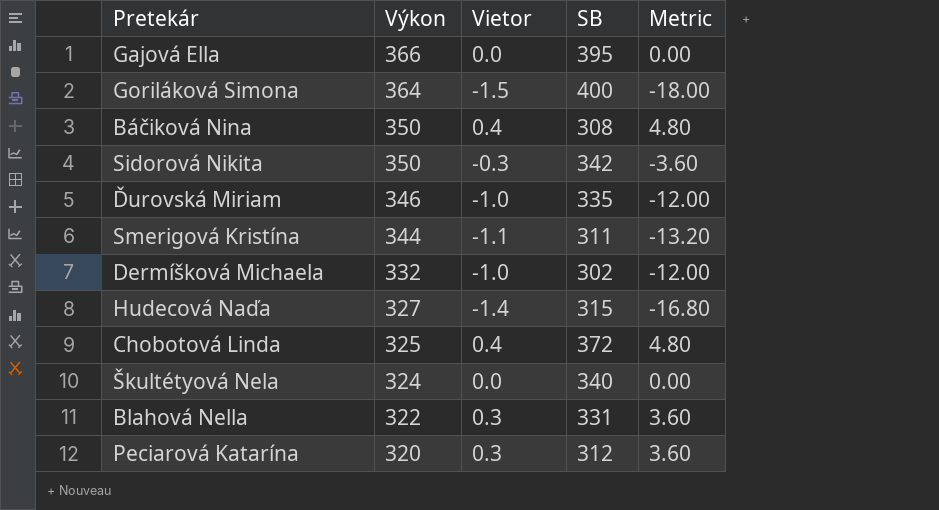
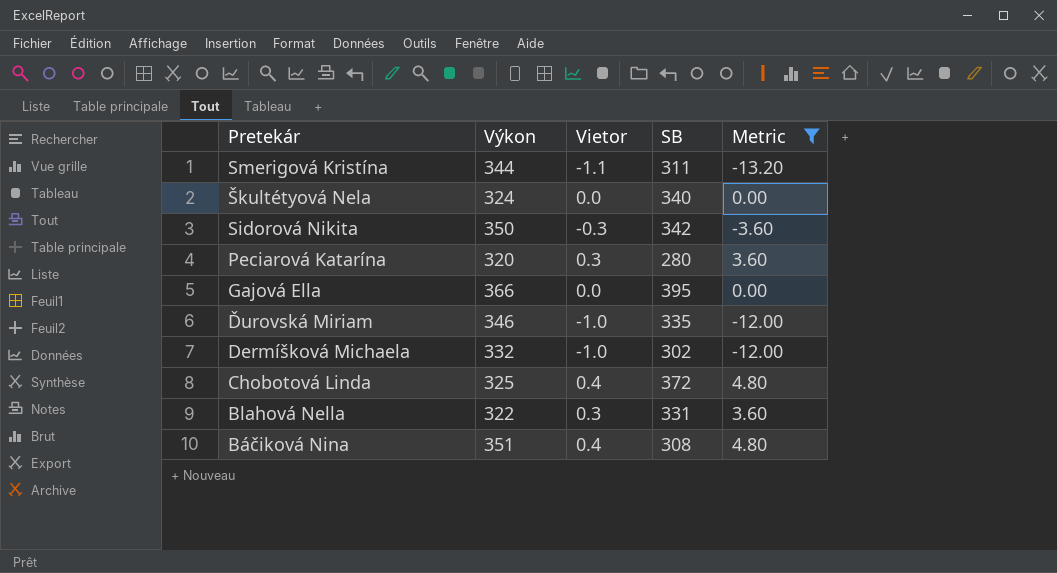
filter: none -> Metric >= -13.20
row order: Výkon descending -> Pretekár descending
Peciarová Katarína | SB: 312 -> 280
Báčiková Nina | Výkon: 350 -> 351

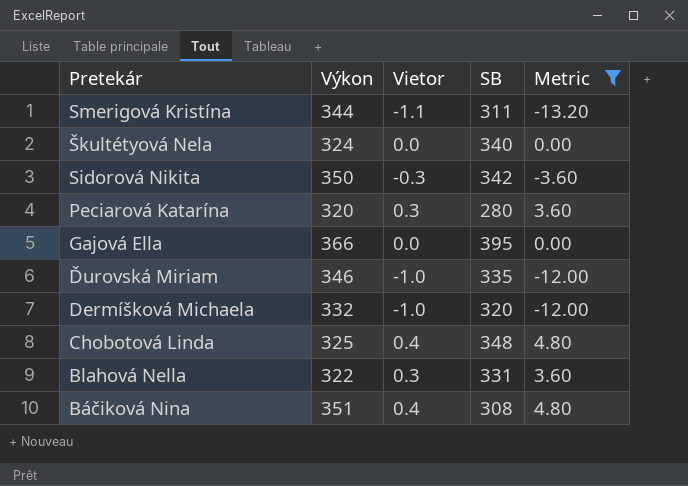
Dermíšková Michaela | SB: 302 -> 320
Chobotová Linda | SB: 372 -> 348

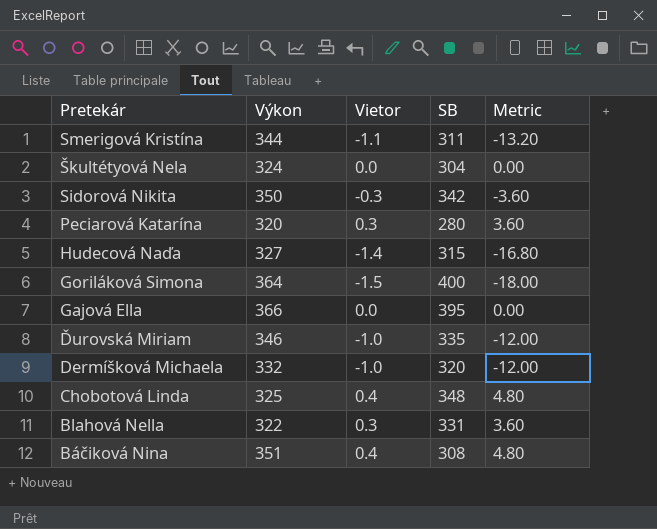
filter: Metric >= -13.20 -> none
Škultétyová Nela | SB: 340 -> 304

